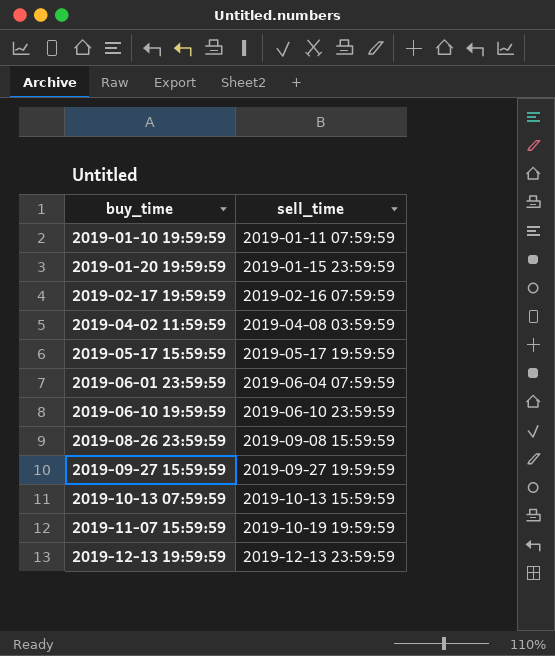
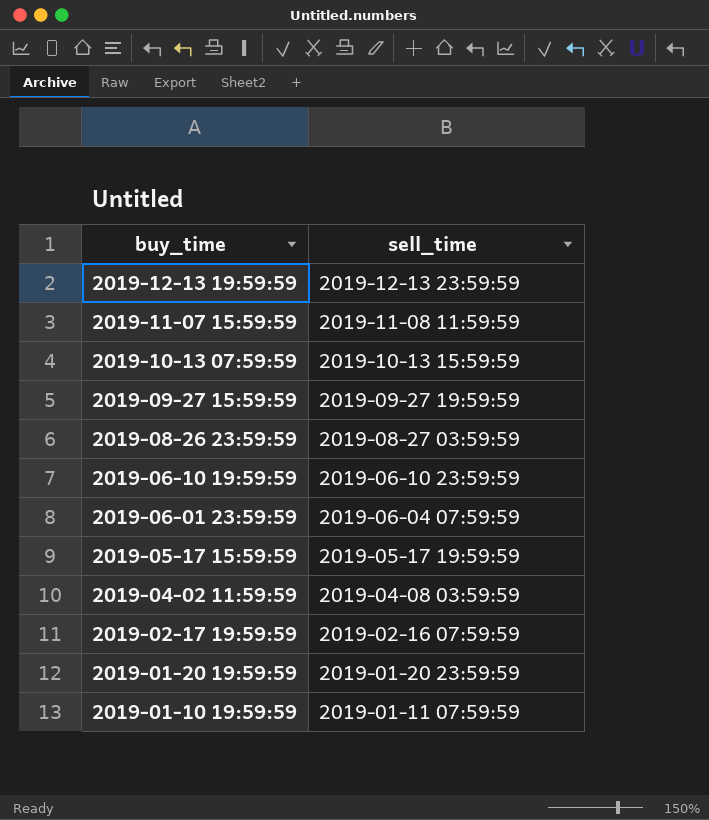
row order: buy_time ascending -> buy_time descending
2019-11-07 15:59:59 | sell_time: 2019-10-19 19:59:59 -> 2019-11-08 11:59:59
2019-08-26 23:59:59 | sell_time: 2019-09-08 15:59:59 -> 2019-08-27 03:59:59
2019-01-20 19:59:59 | sell_time: 2019-01-15 23:59:59 -> 2019-01-20 23:59:59

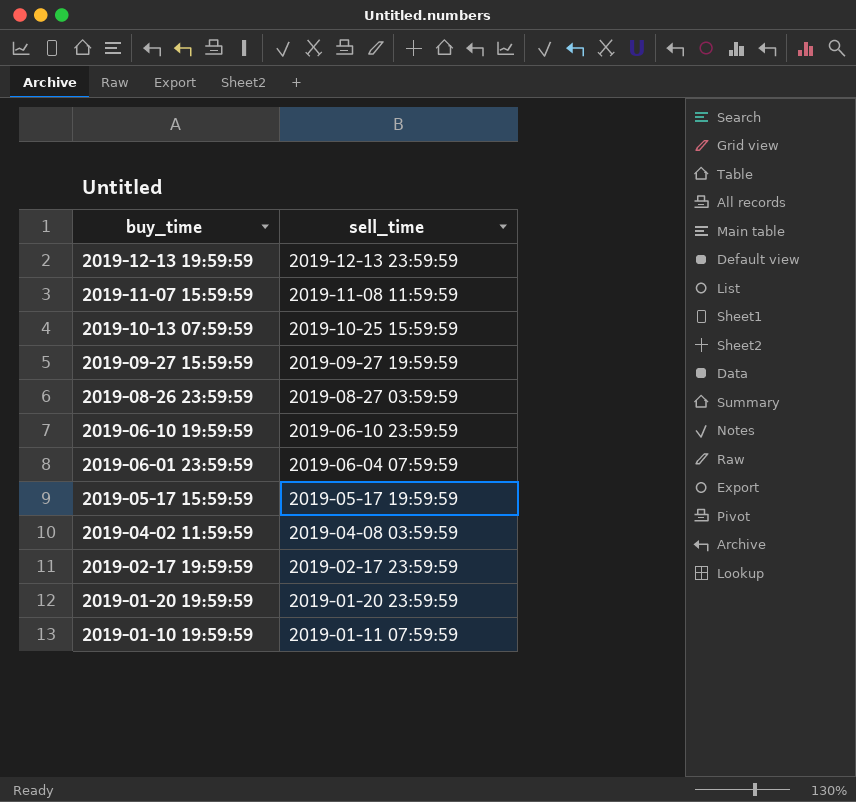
2019-10-13 07:59:59 | sell_time: 2019-10-13 15:59:59 -> 2019-10-25 15:59:59
2019-02-17 19:59:59 | sell_time: 2019-02-16 07:59:59 -> 2019-02-17 23:59:59

